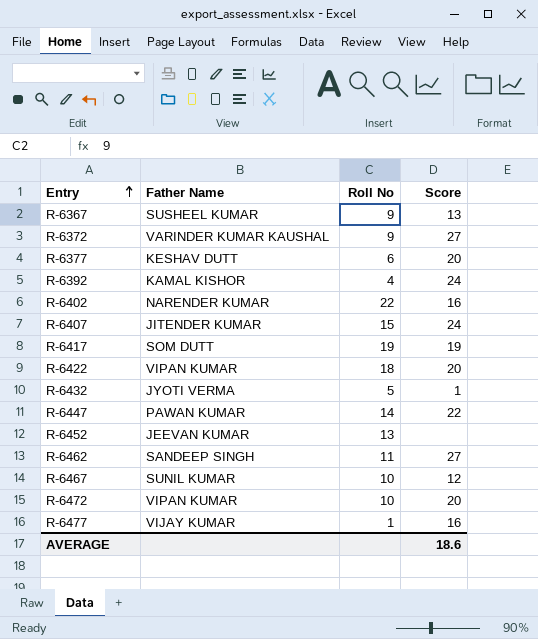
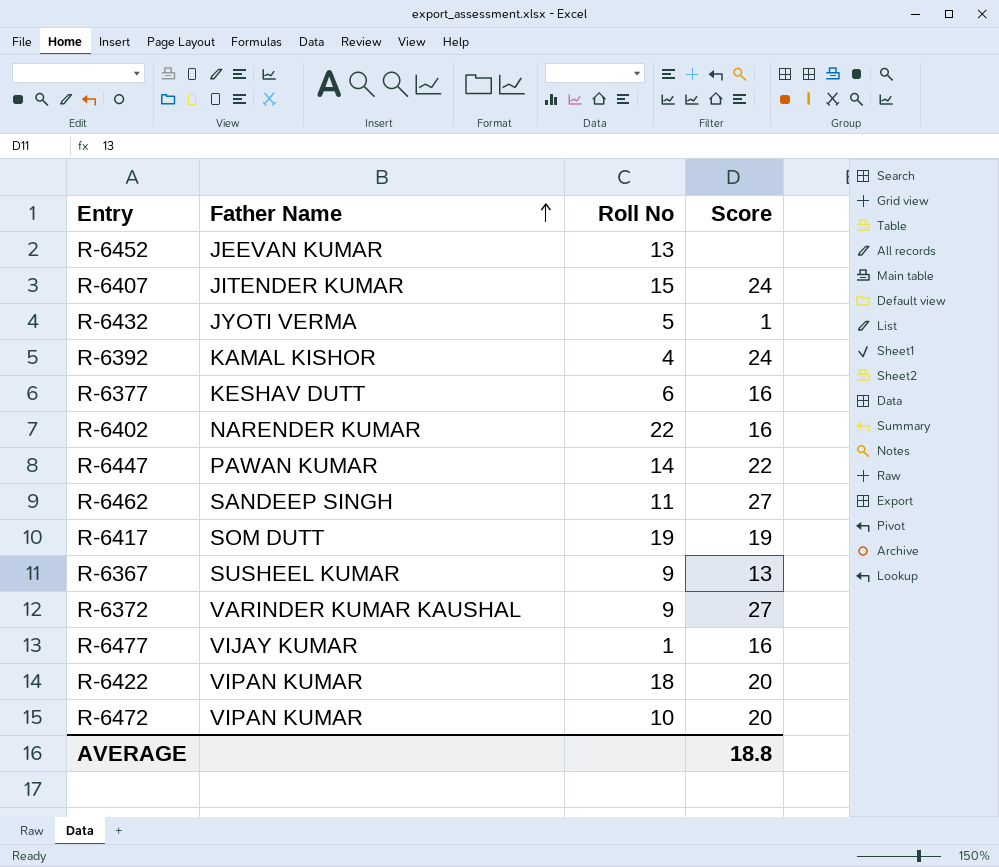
row order: Entry ascending -> Father Name ascending
row R-6467: SUNIL KUMAR | 10 | 12 -> none
R-6377 | Score: 20 -> 16
AVERAGE | Score: 18.6 -> 18.8

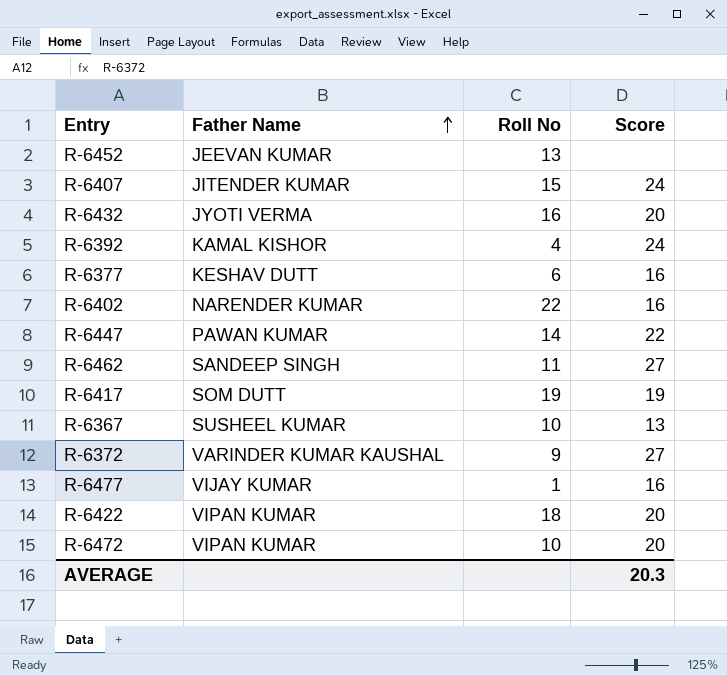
R-6432 | Roll No: 5 -> 16
R-6432 | Score: 1 -> 20
R-6367 | Roll No: 9 -> 10
AVERAGE | Score: 18.8 -> 20.3

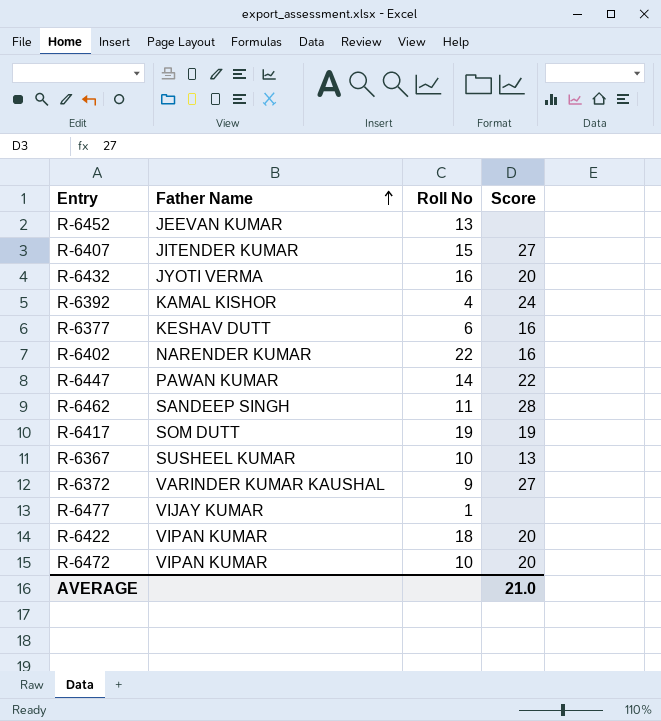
R-6407 | Score: 24 -> 27
R-6462 | Score: 27 -> 28
R-6477 | Score: 16 -> none
AVERAGE | Score: 20.3 -> 21.0

